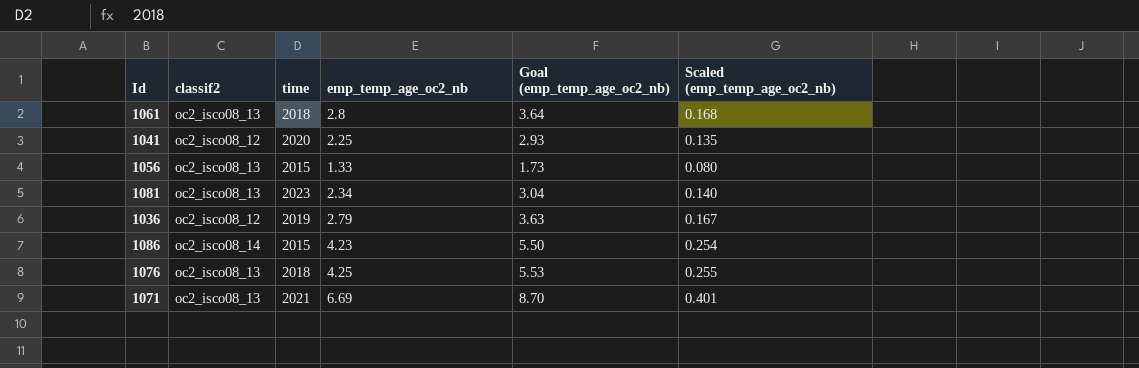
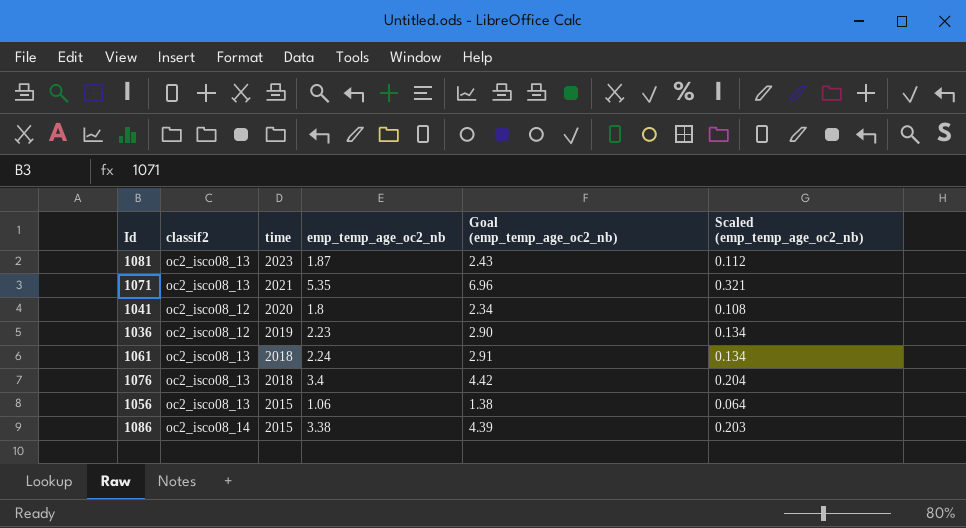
row order: none -> time descending
1081 | emp_temp_age_oc2_nb: 2.34 -> 1.87
1081 | Goal (emp_temp_age_oc2_nb): 3.04 -> 2.43
1081 | Scaled (emp_temp_age_oc2_nb): 0.140 -> 0.112
1071 | emp_temp_age_oc2_nb: 6.69 -> 5.35
1071 | Goal (emp_temp_age_oc2_nb): 8.70 -> 6.96
1071 | Scaled (emp_temp_age_oc2_nb): 0.401 -> 0.321
1041 | emp_temp_age_oc2_nb: 2.25 -> 1.8
1041 | Goal (emp_temp_age_oc2_nb): 2.93 -> 2.34
1041 | Scaled (emp_temp_age_oc2_nb): 0.135 -> 0.108
1036 | emp_temp_age_oc2_nb: 2.79 -> 2.23
1036 | Goal (emp_temp_age_oc2_nb): 3.63 -> 2.90
1036 | Scaled (emp_temp_age_oc2_nb): 0.167 -> 0.134
1061 | emp_temp_age_oc2_nb: 2.8 -> 2.24
1061 | Goal (emp_temp_age_oc2_nb): 3.64 -> 2.91
1061 | Scaled (emp_temp_age_oc2_nb): 0.168 -> 0.134
1076 | emp_temp_age_oc2_nb: 4.25 -> 3.4
1076 | Goal (emp_temp_age_oc2_nb): 5.53 -> 4.42
1076 | Scaled (emp_temp_age_oc2_nb): 0.255 -> 0.204
1056 | emp_temp_age_oc2_nb: 1.33 -> 1.06
1056 | Goal (emp_temp_age_oc2_nb): 1.73 -> 1.38
1056 | Scaled (emp_temp_age_oc2_nb): 0.080 -> 0.064
1086 | emp_temp_age_oc2_nb: 4.23 -> 3.38
1086 | Goal (emp_temp_age_oc2_nb): 5.50 -> 4.39
1086 | Scaled (emp_temp_age_oc2_nb): 0.254 -> 0.203

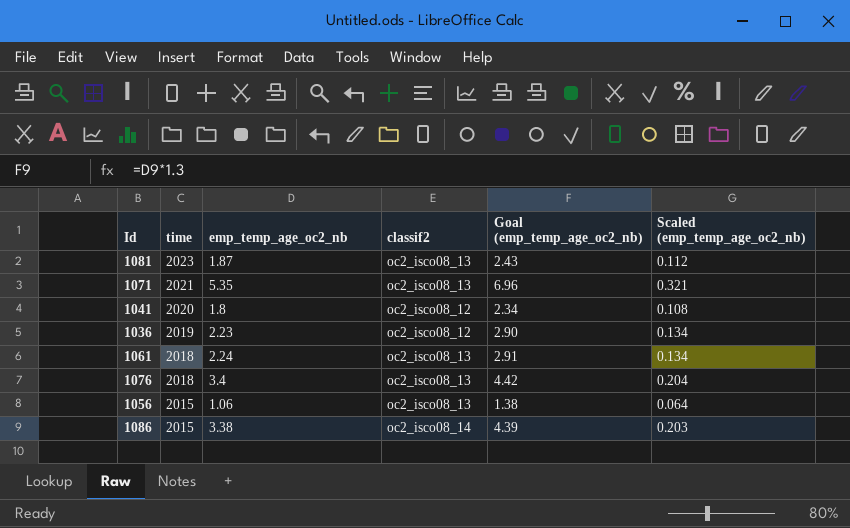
column classif2 | position: 2 -> 4

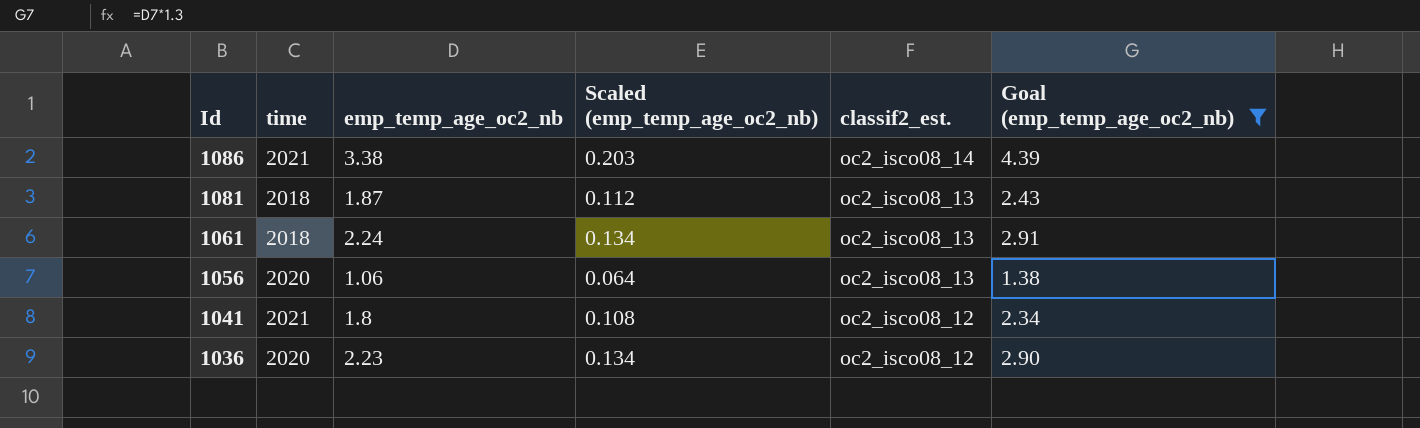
filter: none -> Goal (emp_temp_age_oc2_nb) <= 4.39
row order: time descending -> Id descending
column Scaled (emp_temp_age_oc2_nb) | position: 6 -> 4
column name: classif2 -> classif2_est.
1086 | time: 2015 -> 2021
1081 | time: 2023 -> 2018
1056 | time: 2015 -> 2020
1041 | time: 2020 -> 2021
1036 | time: 2019 -> 2020

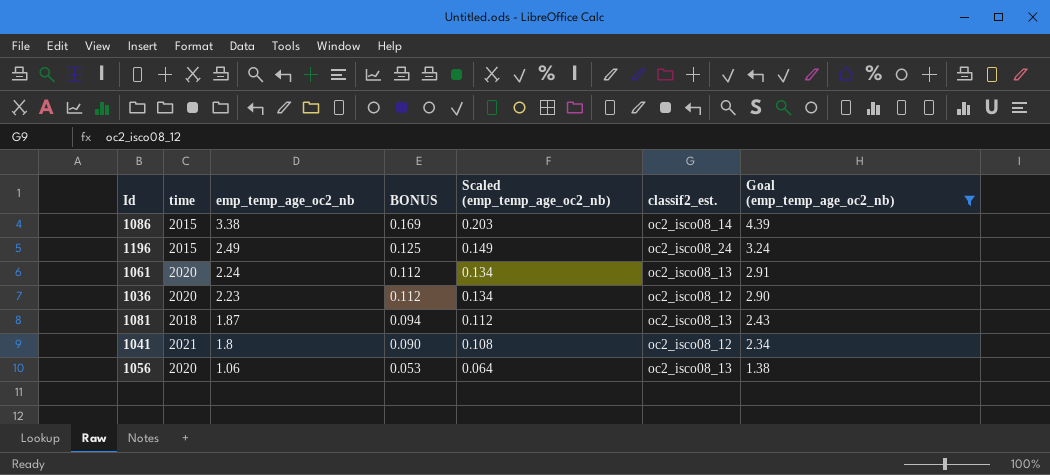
row order: Id descending -> emp_temp_age_oc2_nb descending
column BONUS | formula: none -> [emp_temp_age_oc2_nb] * 0.05
1086 | time: 2021 -> 2015
row 1196: none -> 2015 | 2.49 | 0.125 | 0.149 | oc2_isco08_24 | 3.24
1061 | time: 2018 -> 2020

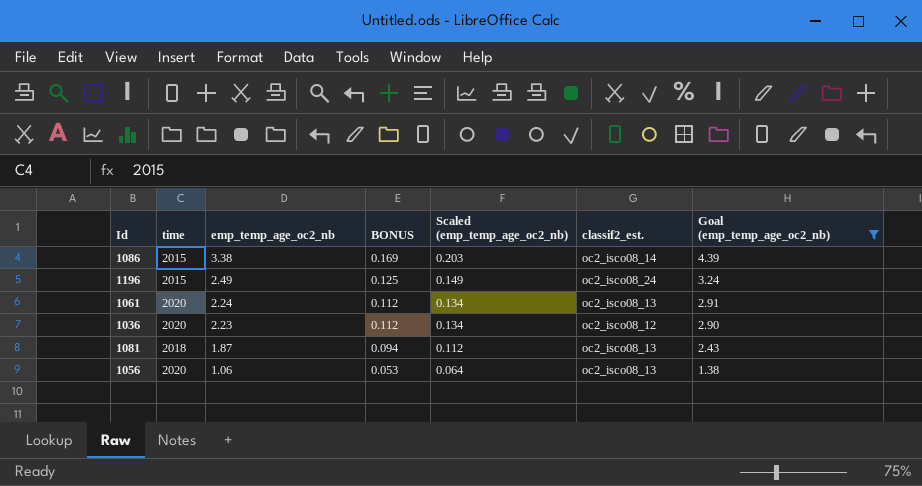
row 1041: 2021 | 1.8 | 0.090 | 0.108 | oc2_isco08_12 | 2.34 -> none

